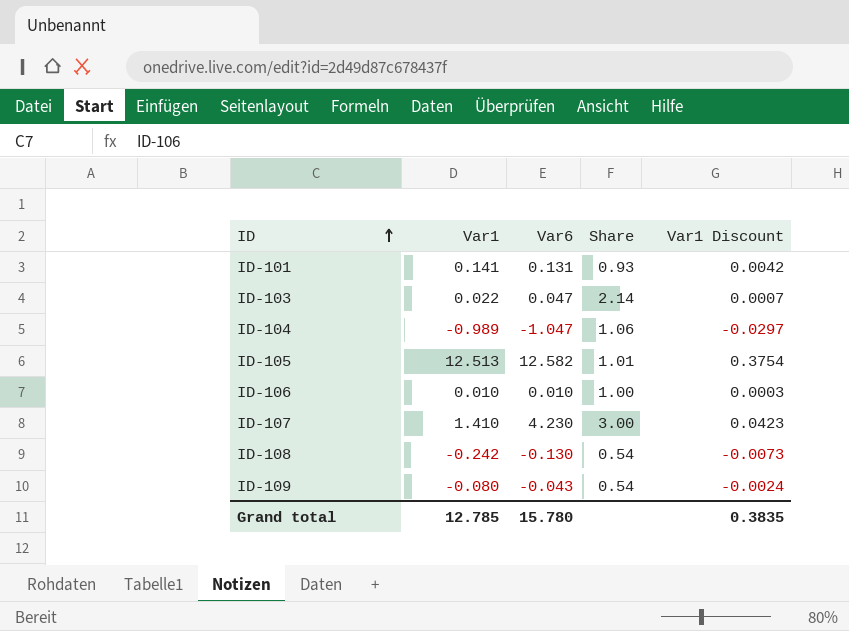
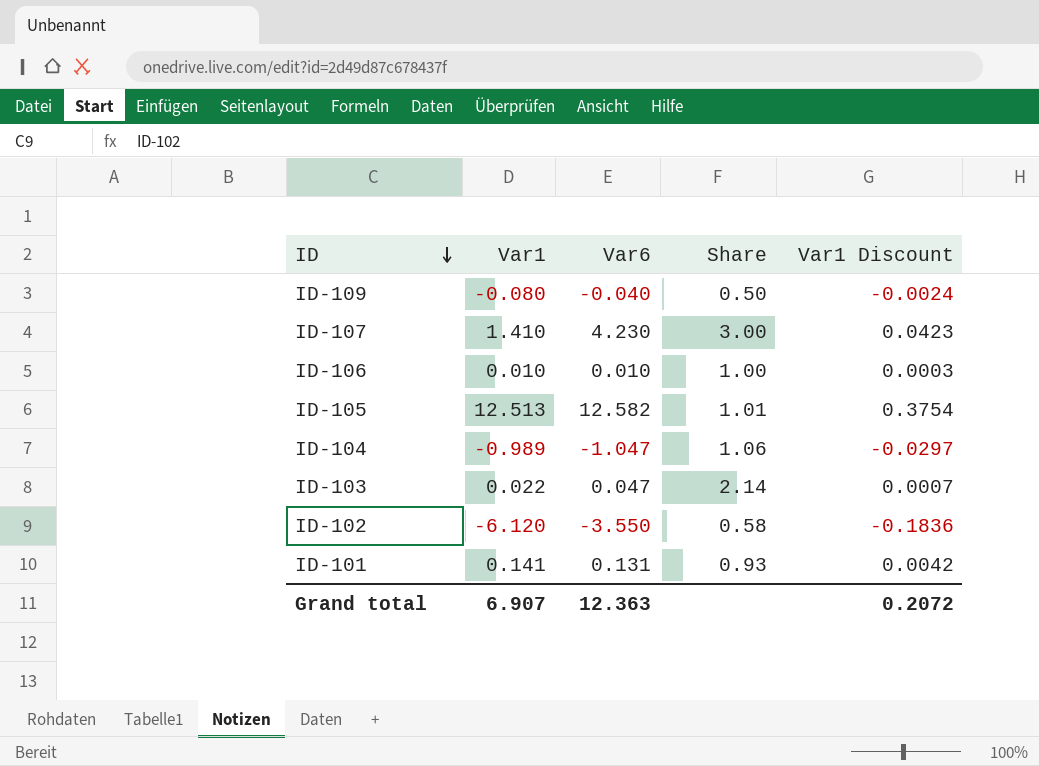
row order: ID ascending -> ID descending
row ID-108: -0.242 | -0.130 | 0.54 | -0.0073 -> none
ID-109 | Var6: -0.043 -> -0.040
ID-109 | Share: 0.54 -> 0.50
row ID-102: none -> -6.120 | -3.550 | 0.58 | -0.1836
Grand total | Var1: 12.785 -> 6.907
Grand total | Var6: 15.780 -> 12.363
Grand total | Var1 Discount: 0.3835 -> 0.2072

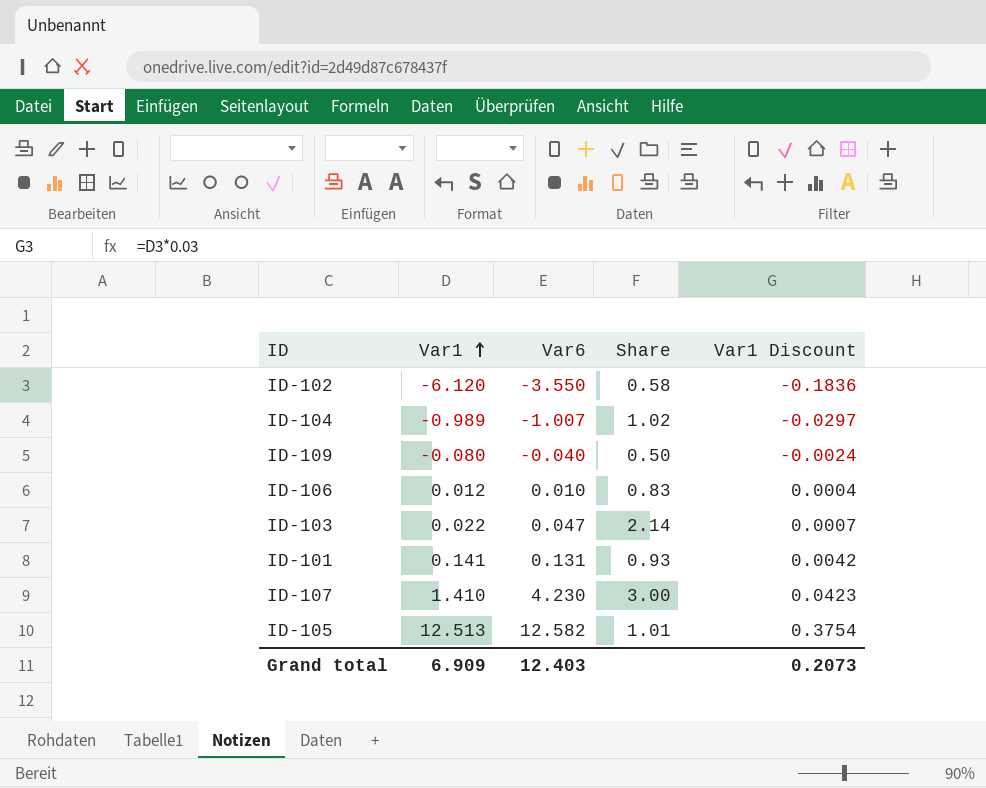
row order: ID descending -> Var1 ascending
ID-104 | Var6: -1.047 -> -1.007
ID-104 | Share: 1.06 -> 1.02
ID-106 | Var1: 0.010 -> 0.012
ID-106 | Share: 1.00 -> 0.83
ID-106 | Var1 Discount: 0.0003 -> 0.0004
Grand total | Var1: 6.907 -> 6.909
Grand total | Var6: 12.363 -> 12.403
Grand total | Var1 Discount: 0.2072 -> 0.2073

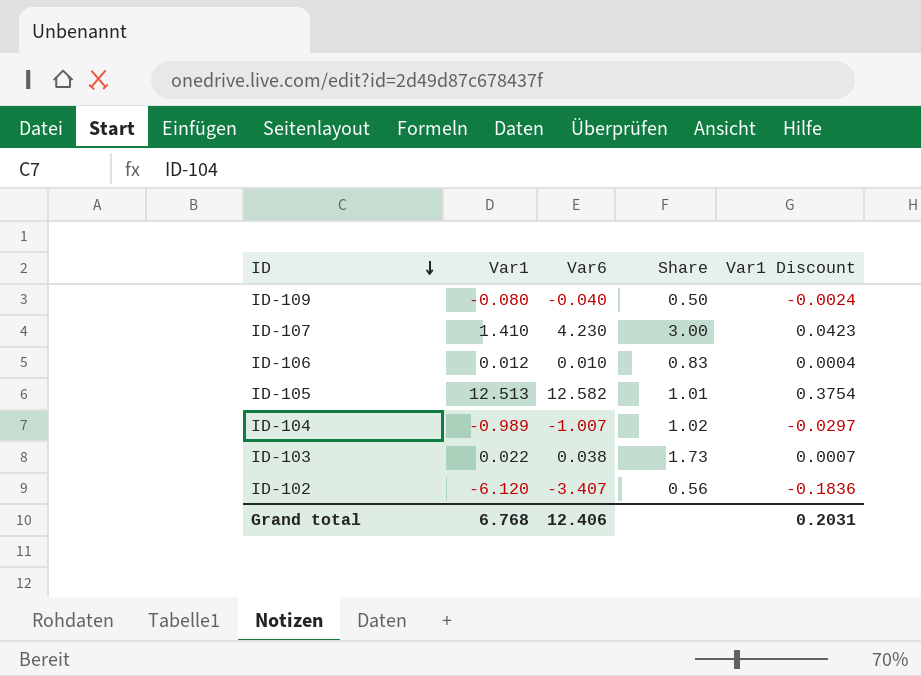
row order: Var1 ascending -> ID descending
row ID-101: 0.141 | 0.131 | 0.93 | 0.0042 -> none
ID-103 | Var6: 0.047 -> 0.038
ID-103 | Share: 2.14 -> 1.73
ID-102 | Var6: -3.550 -> -3.407
ID-102 | Share: 0.58 -> 0.56
Grand total | Var1: 6.909 -> 6.768
Grand total | Var6: 12.403 -> 12.406
Grand total | Var1 Discount: 0.2073 -> 0.2031

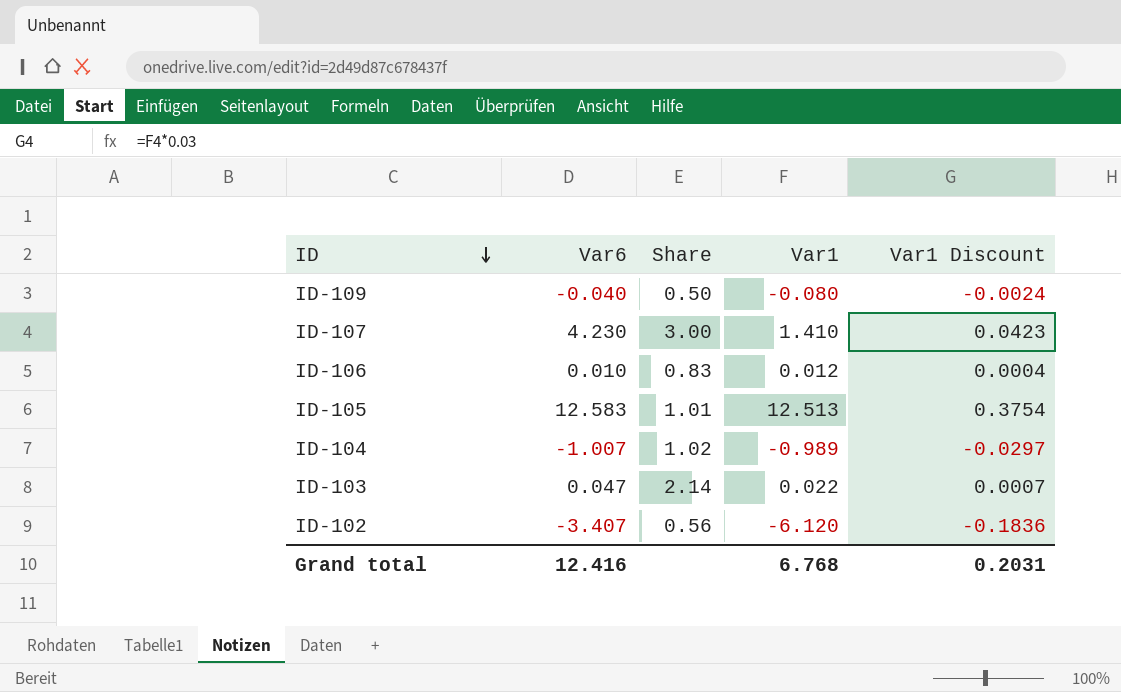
column Var1 | position: 2 -> 4
ID-105 | Var6: 12.582 -> 12.583
ID-103 | Var6: 0.038 -> 0.047
ID-103 | Share: 1.73 -> 2.14
Grand total | Var6: 12.406 -> 12.416

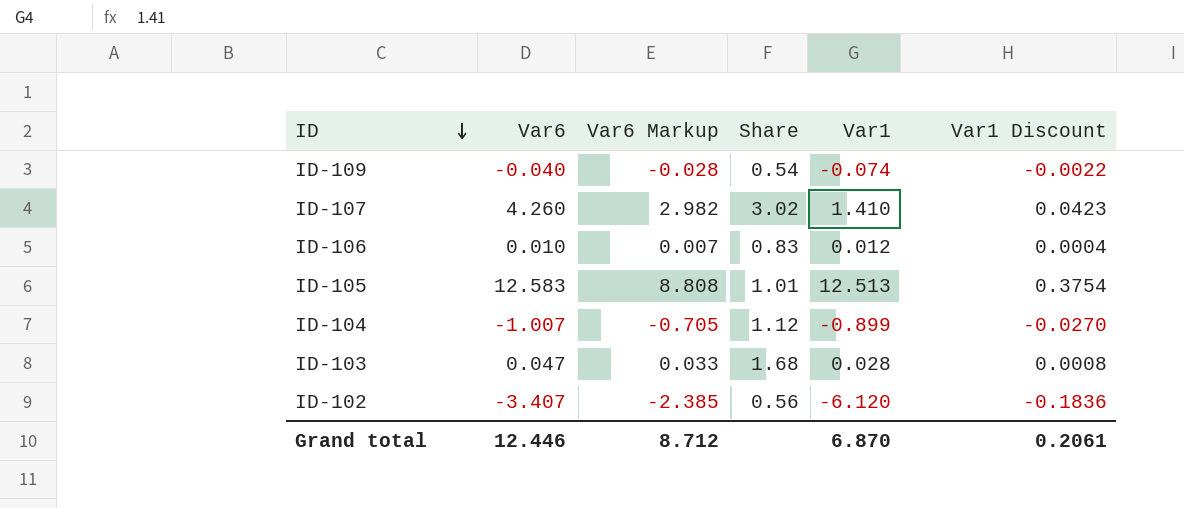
column Var6 Markup | formula: none -> [Var6] * 0.7
ID-109 | Share: 0.50 -> 0.54
ID-109 | Var1: -0.080 -> -0.074
ID-109 | Var1 Discount: -0.0024 -> -0.0022
ID-107 | Var6: 4.230 -> 4.260
ID-107 | Share: 3.00 -> 3.02
ID-104 | Share: 1.02 -> 1.12
ID-104 | Var1: -0.989 -> -0.899
ID-104 | Var1 Discount: -0.0297 -> -0.0270
ID-103 | Share: 2.14 -> 1.68
ID-103 | Var1: 0.022 -> 0.028
ID-103 | Var1 Discount: 0.0007 -> 0.0008
Grand total | Var6: 12.416 -> 12.446
Grand total | Var1: 6.768 -> 6.870
Grand total | Var1 Discount: 0.2031 -> 0.2061

